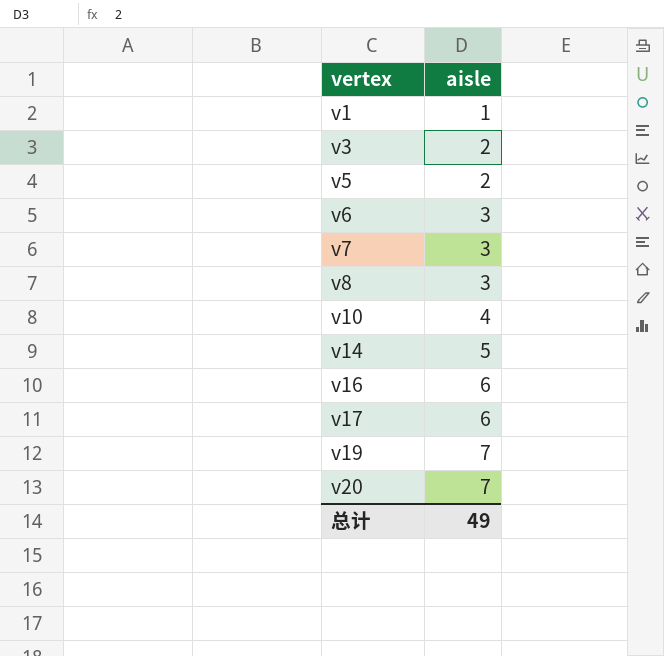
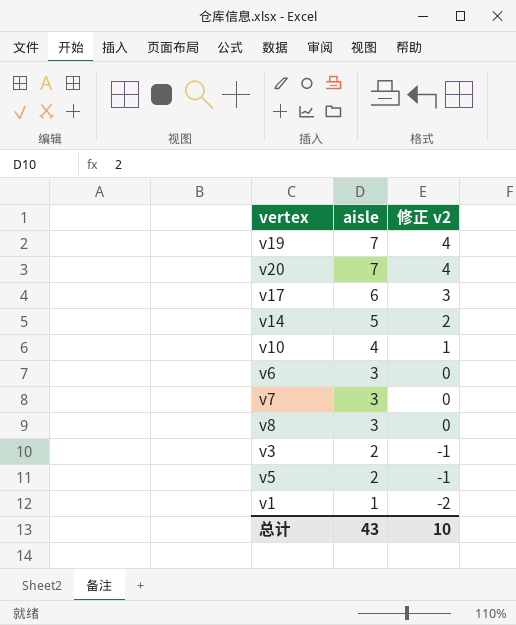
row order: vertex ascending -> aisle descending
column 修正 v2 | formula: none -> [aisle] - 3
row v16: 6 -> none
总计 | aisle: 49 -> 43

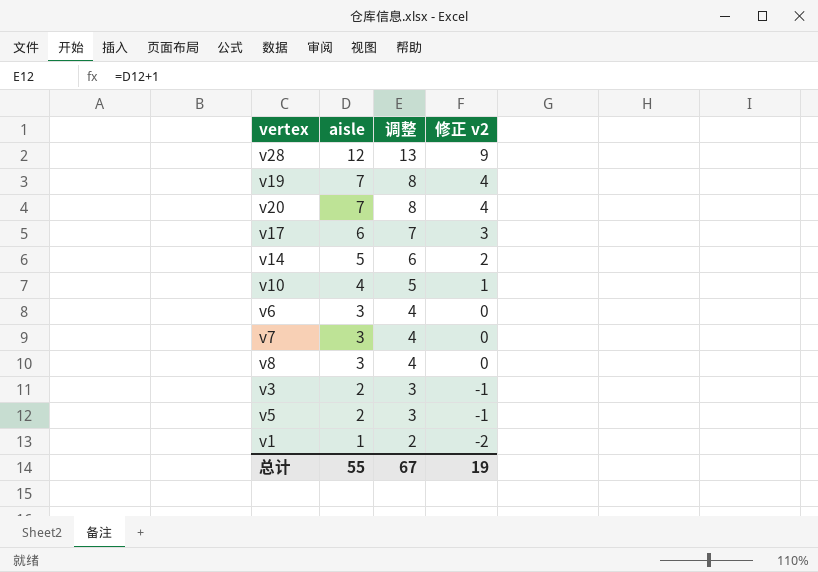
column 调整 | formula: none -> [aisle] + 1
row v28: none -> 12 | 13 | 9
总计 | aisle: 43 -> 55
总计 | 修正 v2: 10 -> 19

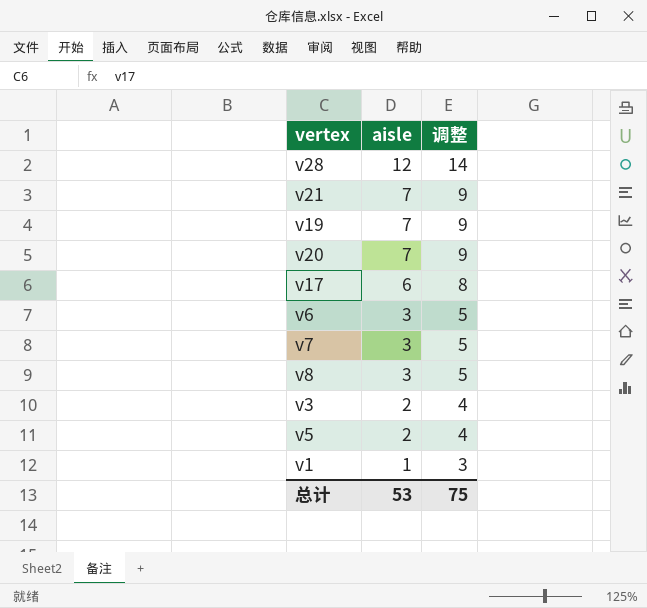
column 修正 v2 | formula: [aisle] - 3 -> none
column 调整 | formula: [aisle] + 1 -> [aisle] + 2
row v14: 5 | 6 | 2 -> none
row v10: 4 | 5 | 1 -> none
row v21: none -> 7 | 9
总计 | aisle: 55 -> 53
总计 | 调整: 67 -> 75

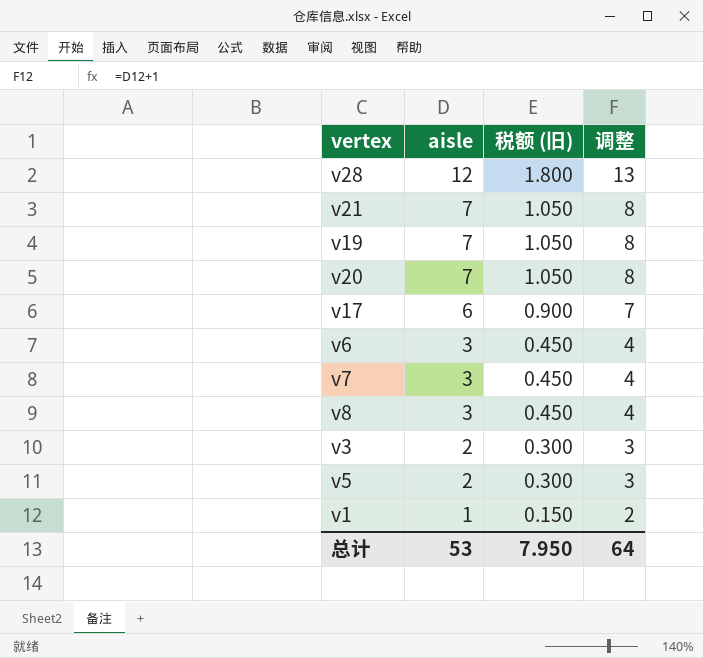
column 税额 (旧) | formula: none -> [aisle] * 0.15
column 调整 | formula: [aisle] + 2 -> [aisle] + 1
总计 | 调整: 75 -> 64

